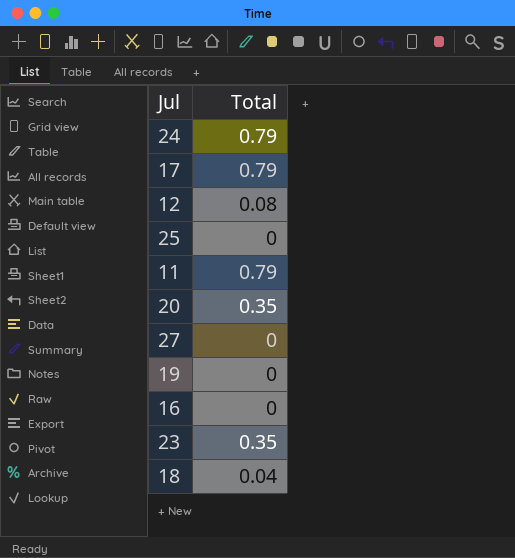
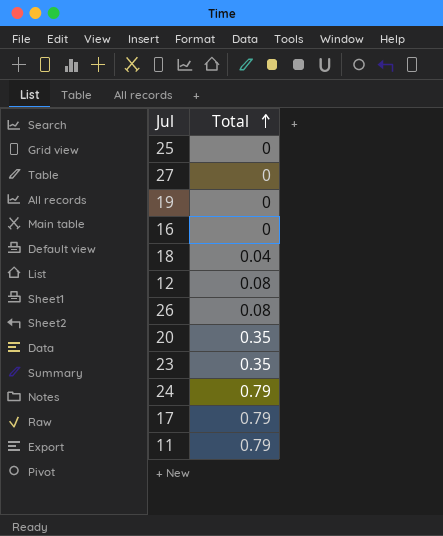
row order: none -> Total ascending
row 26: none -> 0.08

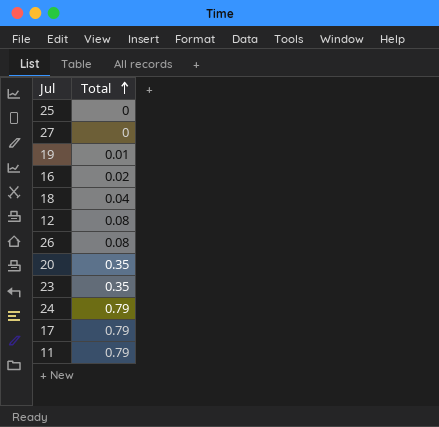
19 | Total: 0 -> 0.01
16 | Total: 0 -> 0.02

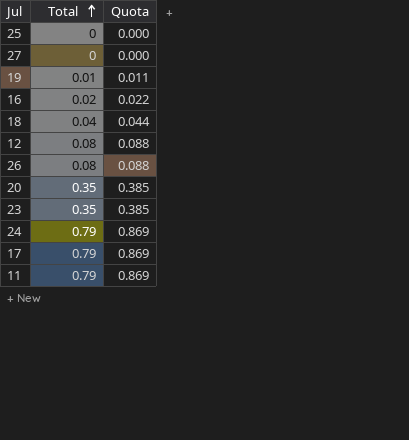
column Quota | formula: none -> [Total] * 1.1

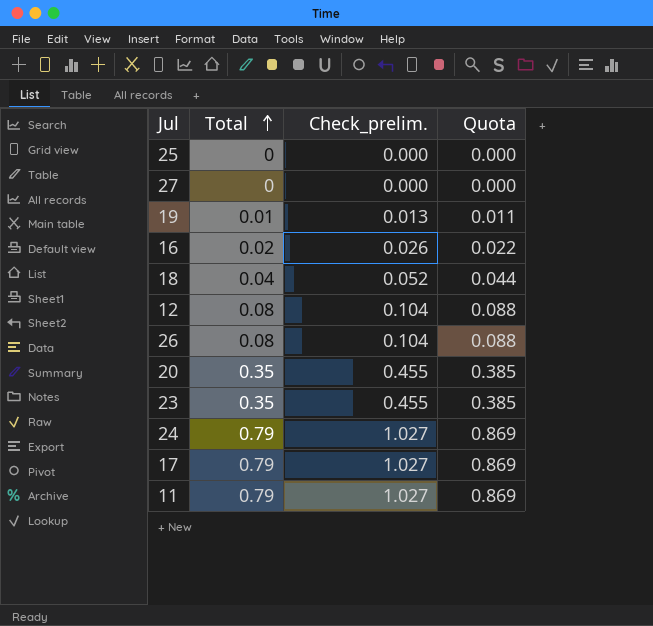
column Check_prelim. | formula: none -> [Total] * 1.3

